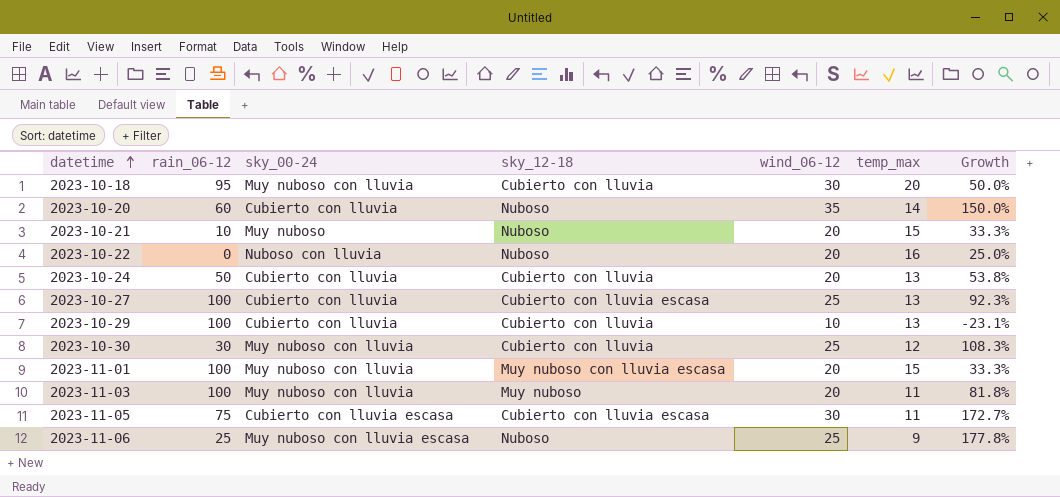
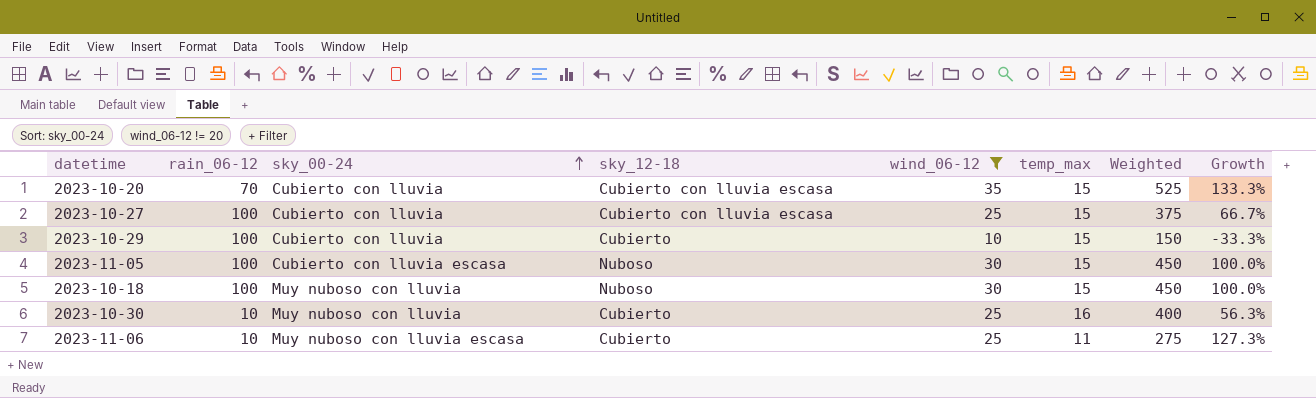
filter: none -> wind_06-12 != 20
row order: datetime ascending -> sky_00-24 ascending
column Weighted | formula: none -> [wind_06-12] * [temp_max]
2023-10-20 | rain_06-12: 60 -> 70
2023-10-20 | sky_12-18: Nuboso -> Cubierto con lluvia escasa
2023-10-20 | temp_max: 14 -> 15
2023-10-20 | Growth: 150.0% -> 133.3%
2023-10-27 | temp_max: 13 -> 15
2023-10-27 | Growth: 92.3% -> 66.7%
2023-10-29 | sky_12-18: Cubierto con lluvia -> Cubierto
2023-10-29 | temp_max: 13 -> 15
2023-10-29 | Growth: -23.1% -> -33.3%
2023-11-05 | rain_06-12: 75 -> 100
2023-11-05 | sky_12-18: Cubierto con lluvia escasa -> Nuboso
2023-11-05 | temp_max: 11 -> 15
2023-11-05 | Growth: 172.7% -> 100.0%
2023-10-18 | rain_06-12: 95 -> 100
2023-10-18 | sky_12-18: Cubierto con lluvia -> Nuboso
2023-10-18 | temp_max: 20 -> 15
2023-10-18 | Growth: 50.0% -> 100.0%
2023-10-30 | rain_06-12: 30 -> 10
2023-10-30 | sky_12-18: Cubierto con lluvia -> Cubierto
2023-10-30 | temp_max: 12 -> 16
2023-10-30 | Growth: 108.3% -> 56.3%
2023-11-06 | rain_06-12: 25 -> 10
2023-11-06 | sky_12-18: Nuboso -> Cubierto
2023-11-06 | temp_max: 9 -> 11
2023-11-06 | Growth: 177.8% -> 127.3%

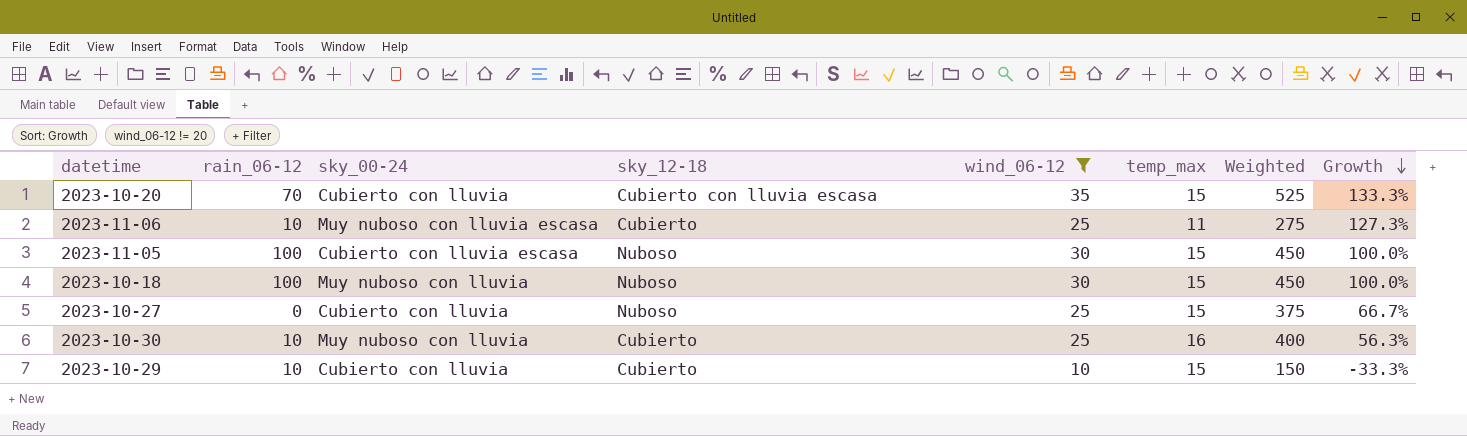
row order: sky_00-24 ascending -> Growth descending
2023-10-27 | rain_06-12: 100 -> 0
2023-10-27 | sky_12-18: Cubierto con lluvia escasa -> Nuboso
2023-10-29 | rain_06-12: 100 -> 10

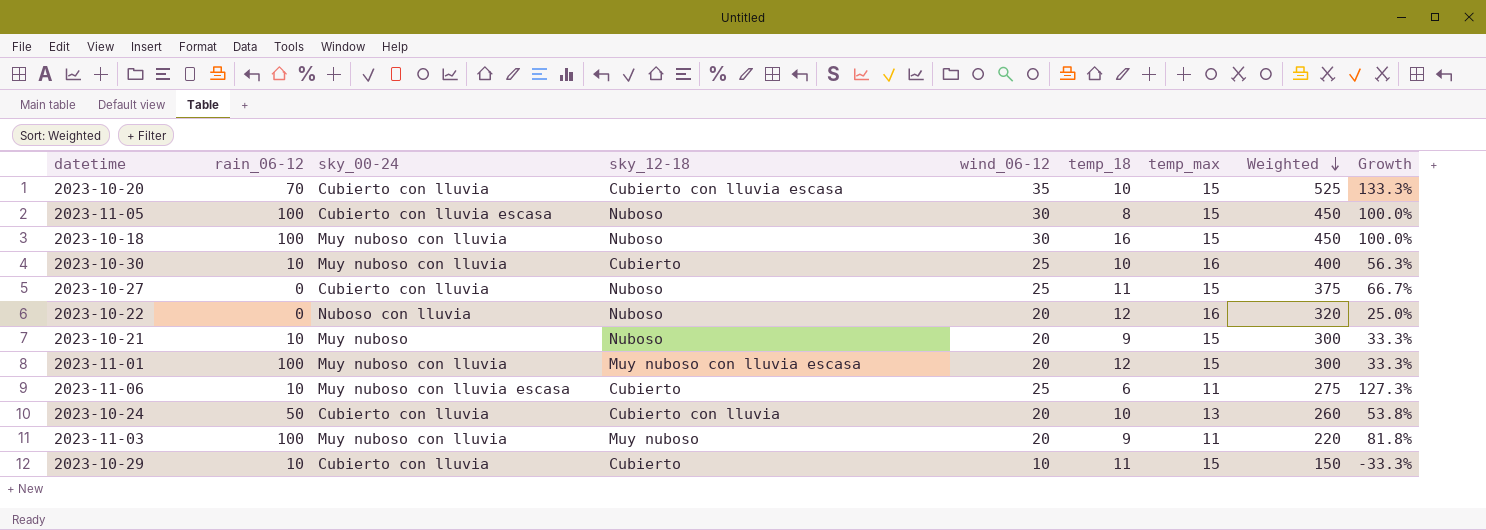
filter: wind_06-12 != 20 -> none
row order: Growth descending -> Weighted descending
column temp_18 | position: none -> 6

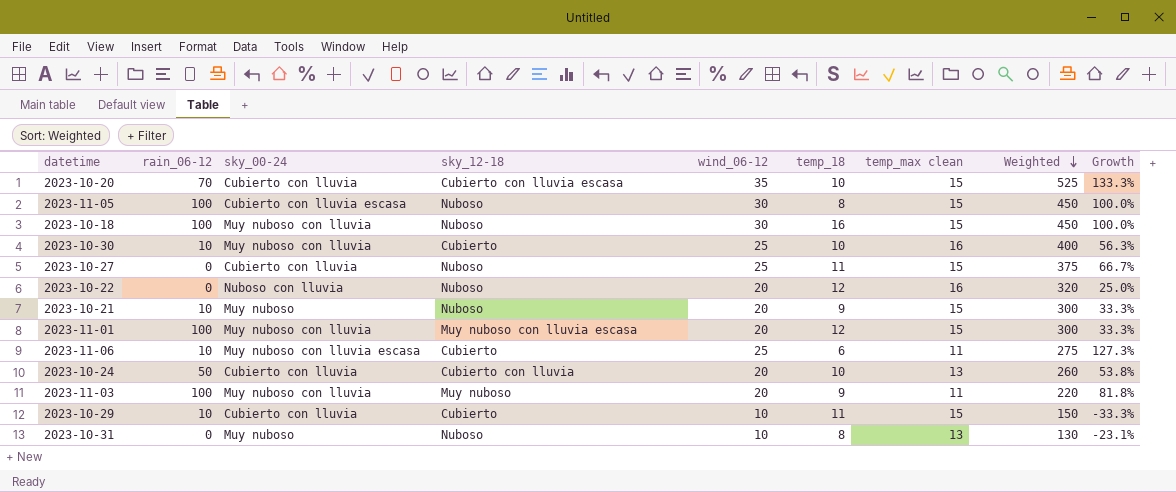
column name: temp_max -> temp_max clean
row 2023-10-31: none -> 0 | Muy nuboso | Nuboso | 10 | 8 | 13 | 130 | -23.1%

